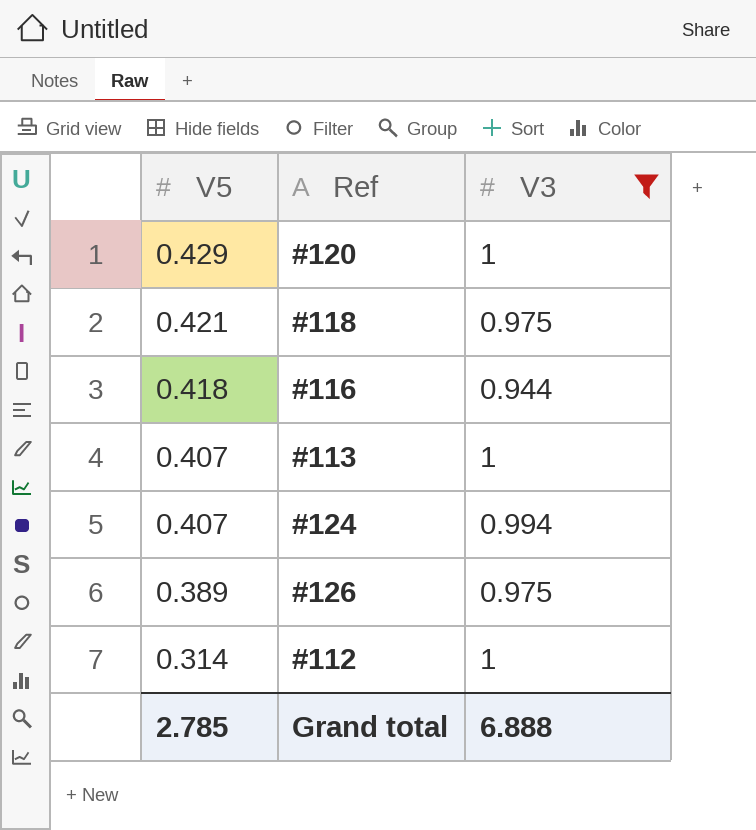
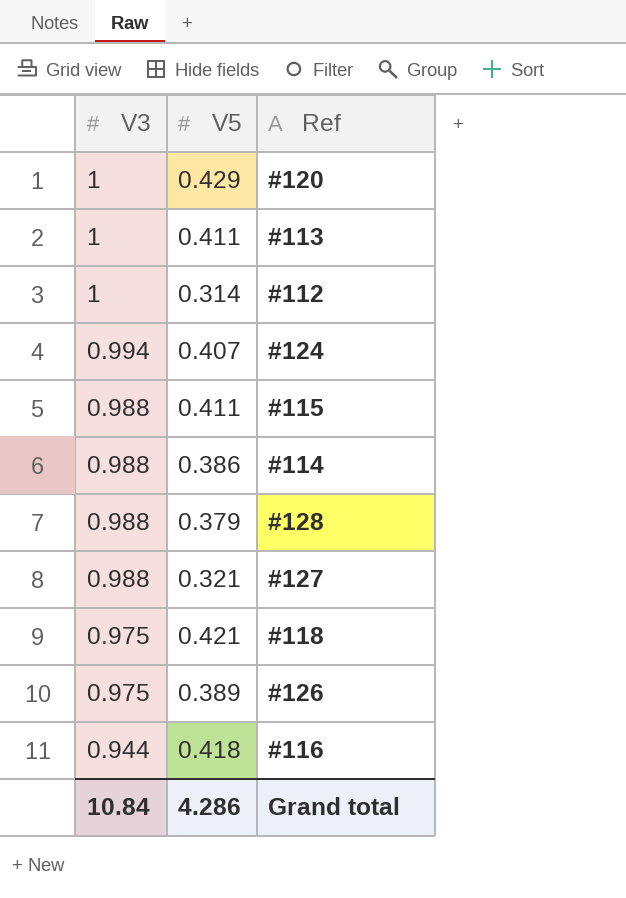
filter: V3 != 0.988 -> none
row order: V5 descending -> V3 descending
column V3 | position: 3 -> 1
#113 | V5: 0.407 -> 0.411
Grand total | V3: 6.888 -> 10.84
Grand total | V5: 2.785 -> 4.286

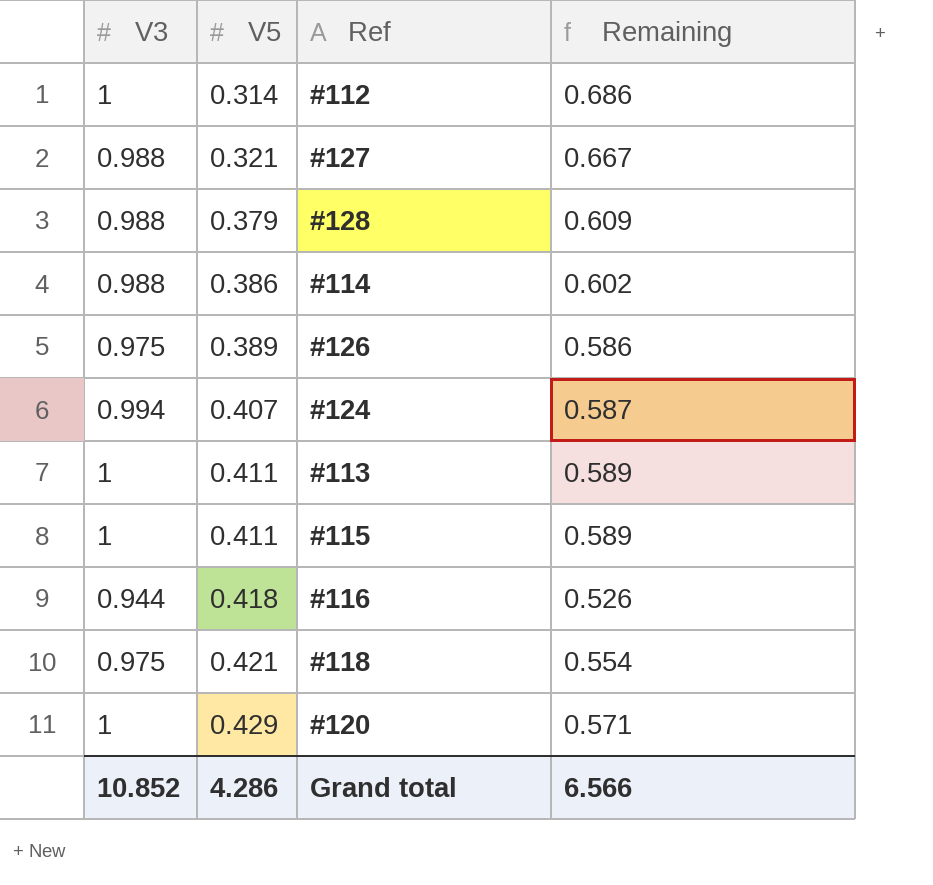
row order: V3 descending -> V5 ascending
column Remaining | formula: none -> [V3] - [V5]
#115 | V3: 0.988 -> 1
Grand total | V3: 10.84 -> 10.852

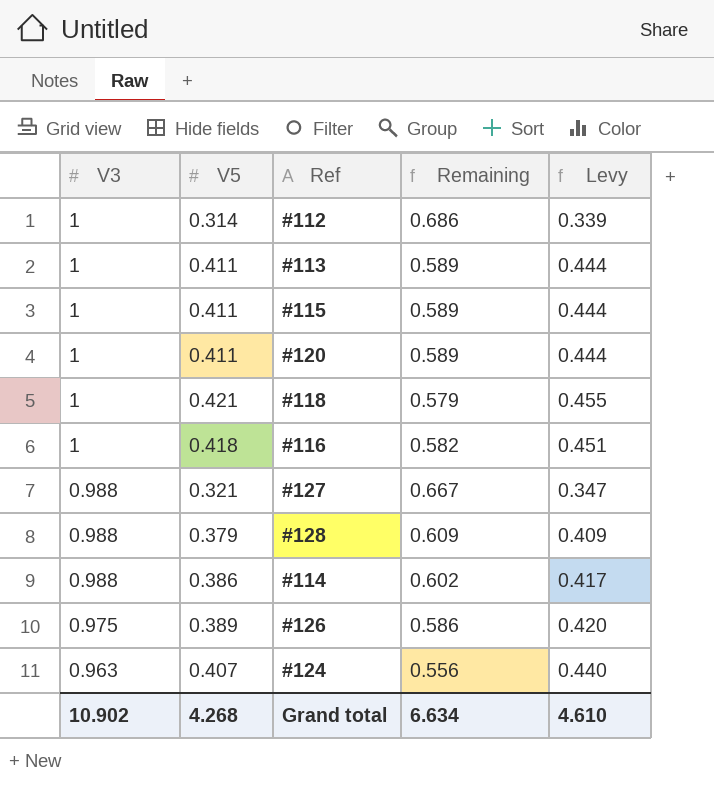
row order: V5 ascending -> V3 descending
column Levy | formula: none -> [V5] * 1.08
#120 | V5: 0.429 -> 0.411
#120 | Remaining: 0.571 -> 0.589
#118 | V3: 0.975 -> 1
#118 | Remaining: 0.554 -> 0.579
#116 | V3: 0.944 -> 1
#116 | Remaining: 0.526 -> 0.582
#124 | V3: 0.994 -> 0.963
#124 | Remaining: 0.587 -> 0.556
Grand total | V3: 10.852 -> 10.902
Grand total | V5: 4.286 -> 4.268
Grand total | Remaining: 6.566 -> 6.634

